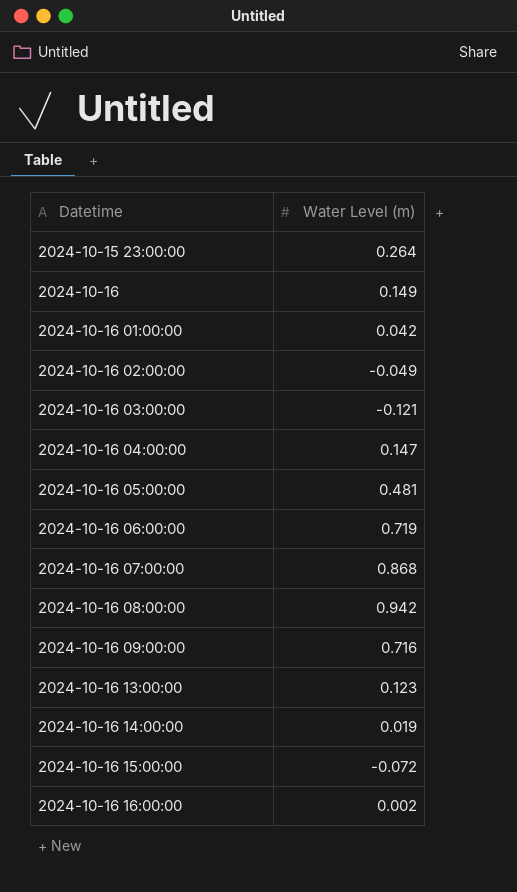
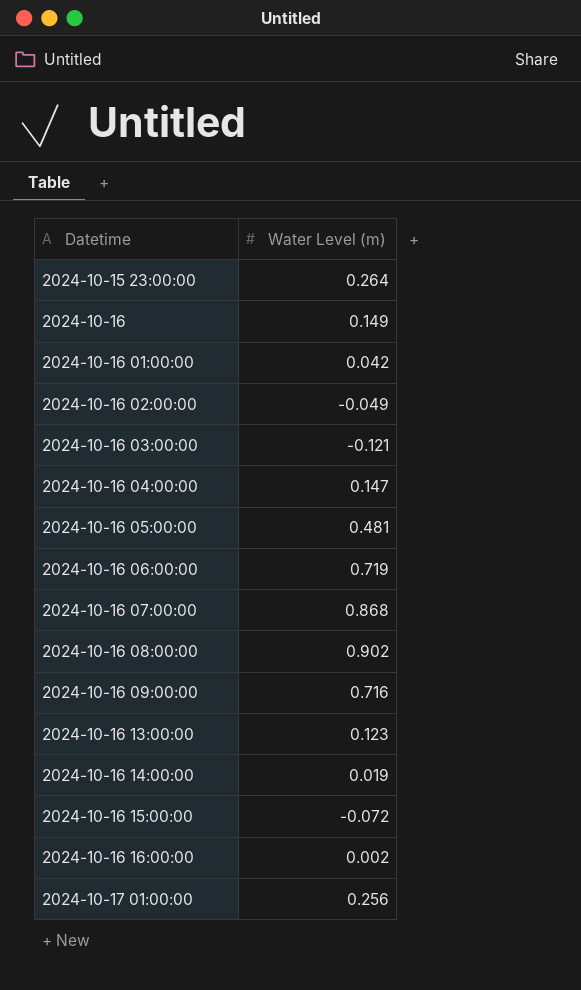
2024-10-16 08:00:00 | Water Level (m): 0.942 -> 0.902
row 2024-10-17 01:00:00: none -> 0.256

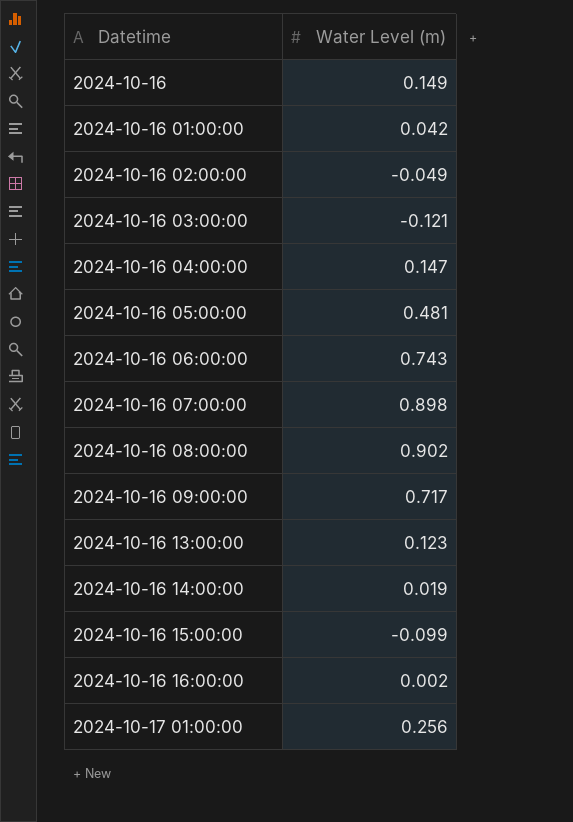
row 2024-10-15 23:00:00: 0.264 -> none
2024-10-16 06:00:00 | Water Level (m): 0.719 -> 0.743
2024-10-16 07:00:00 | Water Level (m): 0.868 -> 0.898
2024-10-16 09:00:00 | Water Level (m): 0.716 -> 0.717
2024-10-16 15:00:00 | Water Level (m): -0.072 -> -0.099

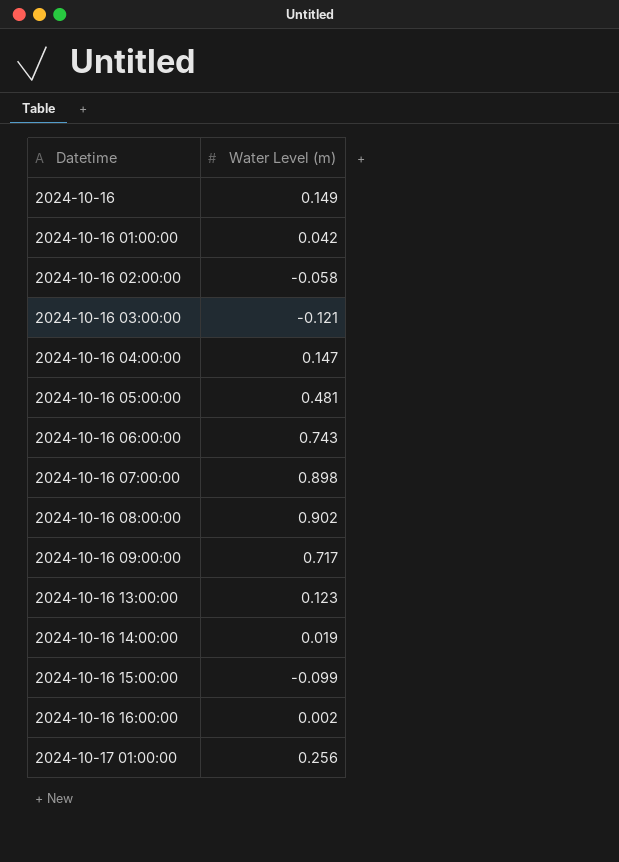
2024-10-16 02:00:00 | Water Level (m): -0.049 -> -0.058

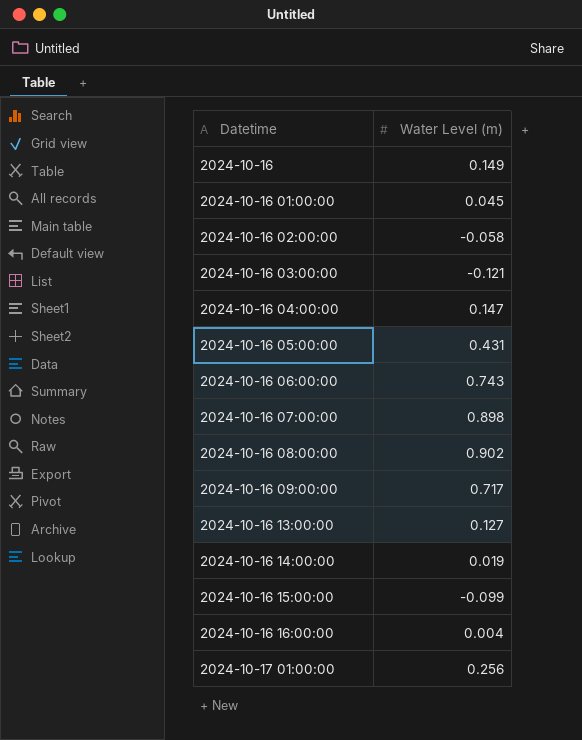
2024-10-16 01:00:00 | Water Level (m): 0.042 -> 0.045
2024-10-16 05:00:00 | Water Level (m): 0.481 -> 0.431
2024-10-16 13:00:00 | Water Level (m): 0.123 -> 0.127
2024-10-16 16:00:00 | Water Level (m): 0.002 -> 0.004

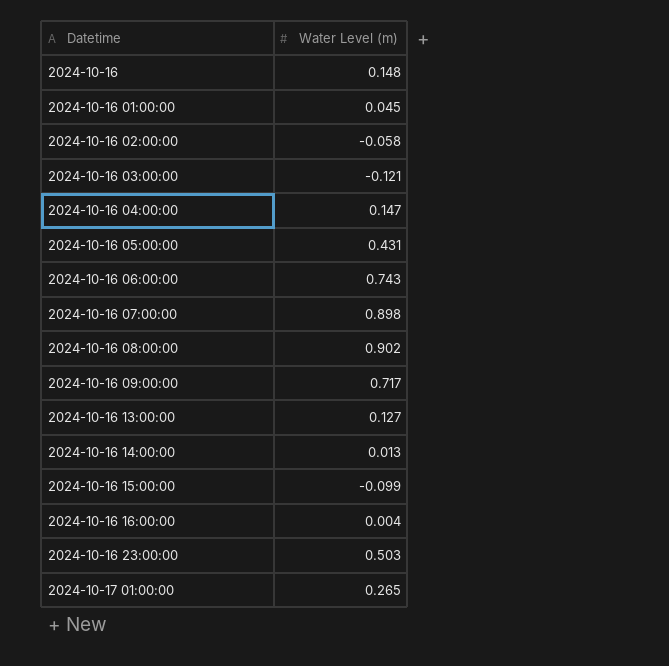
2024-10-16 | Water Level (m): 0.149 -> 0.148
2024-10-16 14:00:00 | Water Level (m): 0.019 -> 0.013
row 2024-10-16 23:00:00: none -> 0.503
2024-10-17 01:00:00 | Water Level (m): 0.256 -> 0.265

